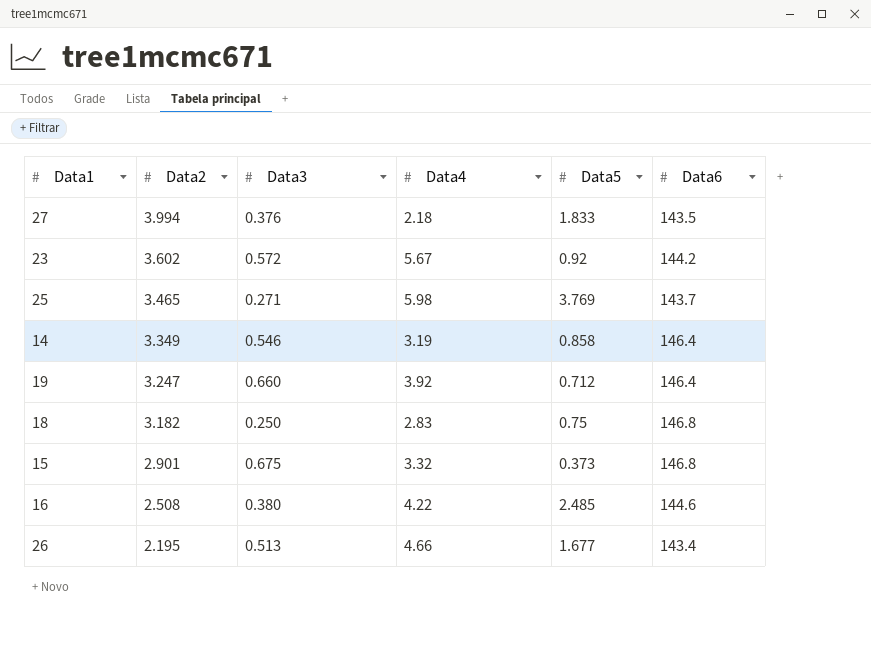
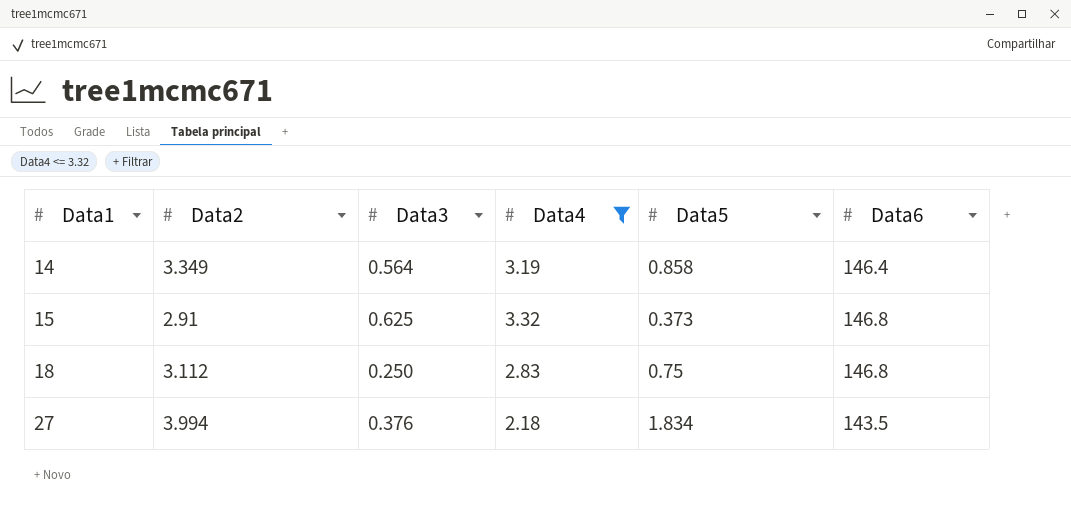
filter: none -> Data4 <= 3.32
row order: Data2 descending -> Data1 ascending
14 | Data3: 0.546 -> 0.564
15 | Data2: 2.901 -> 2.91
15 | Data3: 0.675 -> 0.625
18 | Data2: 3.182 -> 3.112
27 | Data5: 1.833 -> 1.834

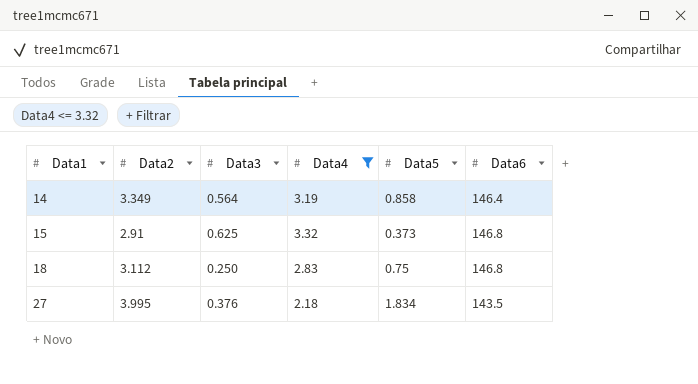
27 | Data2: 3.994 -> 3.995

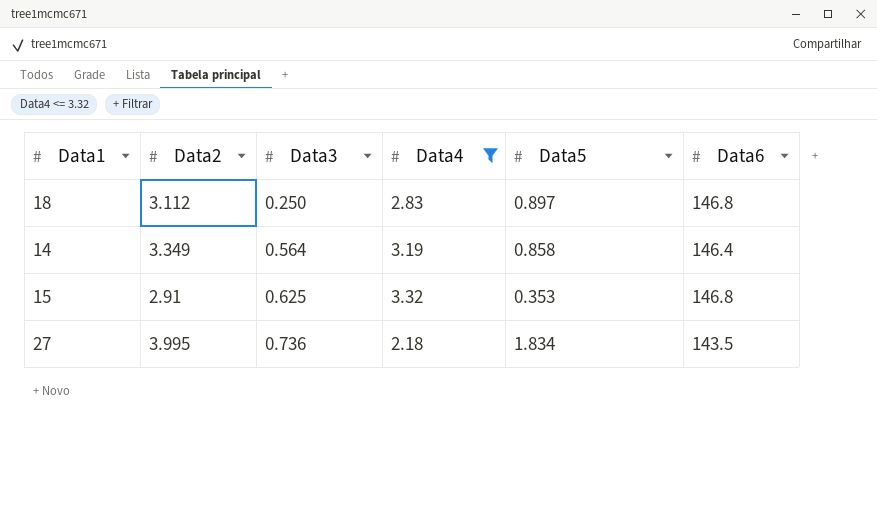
row order: Data1 ascending -> Data3 ascending
18 | Data5: 0.75 -> 0.897
15 | Data5: 0.373 -> 0.353
27 | Data3: 0.376 -> 0.736

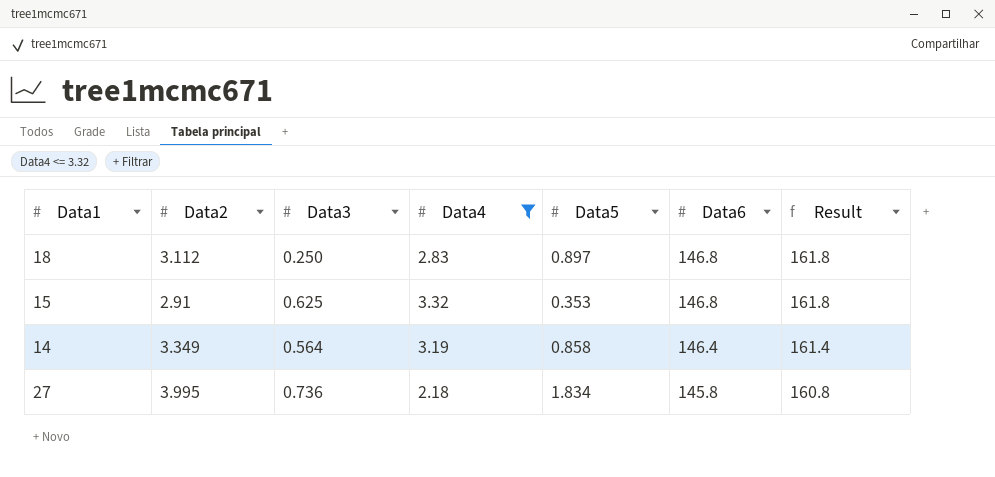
row order: Data3 ascending -> Data6 descending
column Result | formula: none -> [Data6] + 15
27 | Data6: 143.5 -> 145.8

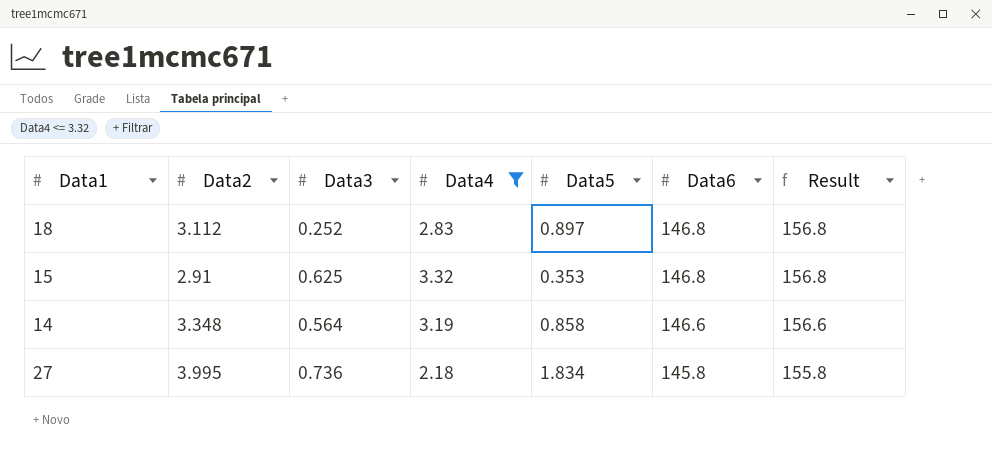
column Result | formula: [Data6] + 15 -> [Data6] + 10
18 | Data3: 0.250 -> 0.252
14 | Data2: 3.349 -> 3.348
14 | Data6: 146.4 -> 146.6

